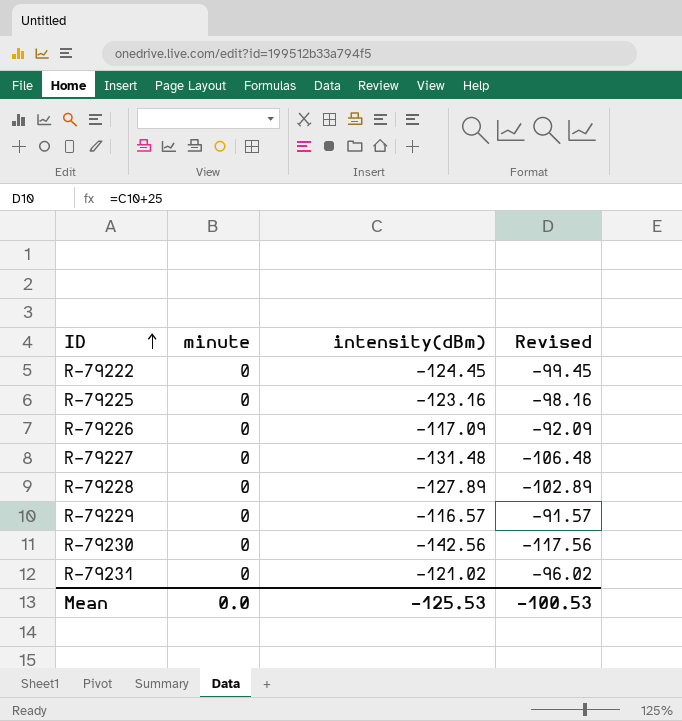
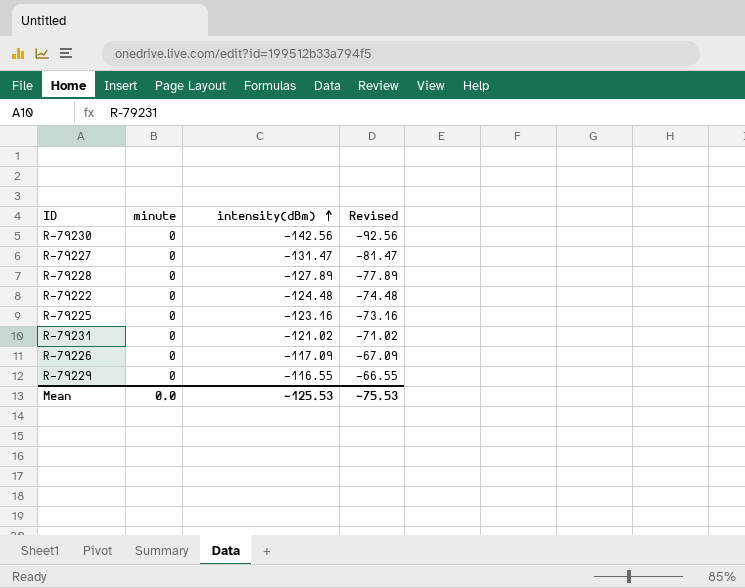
row order: ID ascending -> intensity(dBm) ascending
column Revised | formula: [intensity(dBm)] + 25 -> [intensity(dBm)] + 50
R-79227 | intensity(dBm): -131.48 -> -131.47
R-79222 | intensity(dBm): -124.45 -> -124.48
R-79229 | intensity(dBm): -116.57 -> -116.55
Mean | Revised: -100.53 -> -75.53

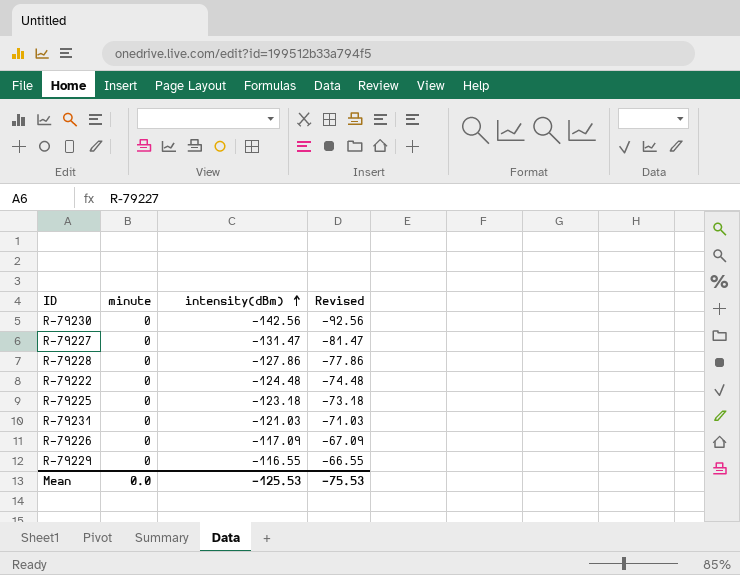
R-79228 | intensity(dBm): -127.89 -> -127.86
R-79228 | Revised: -77.89 -> -77.86
R-79225 | intensity(dBm): -123.16 -> -123.18
R-79225 | Revised: -73.16 -> -73.18
R-79231 | intensity(dBm): -121.02 -> -121.03
R-79231 | Revised: -71.02 -> -71.03

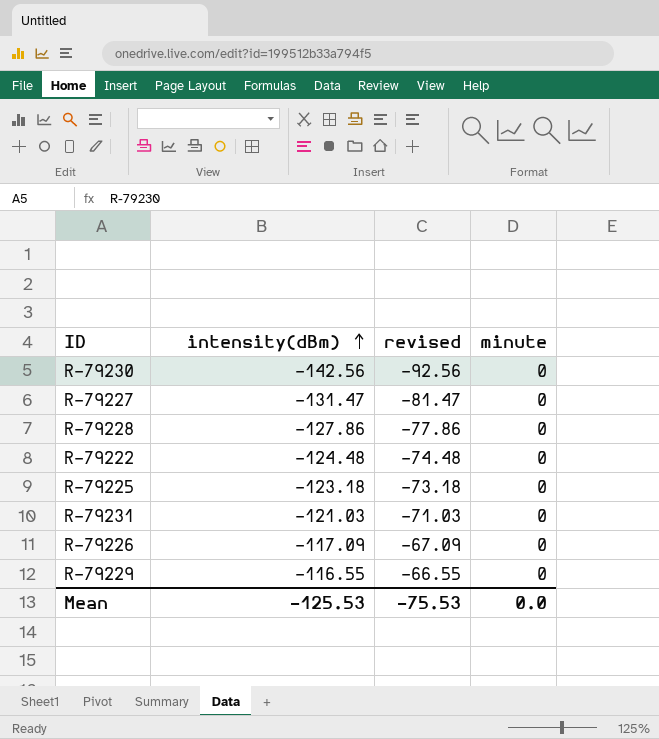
column name: Revised -> revised
column minute | position: 2 -> 4

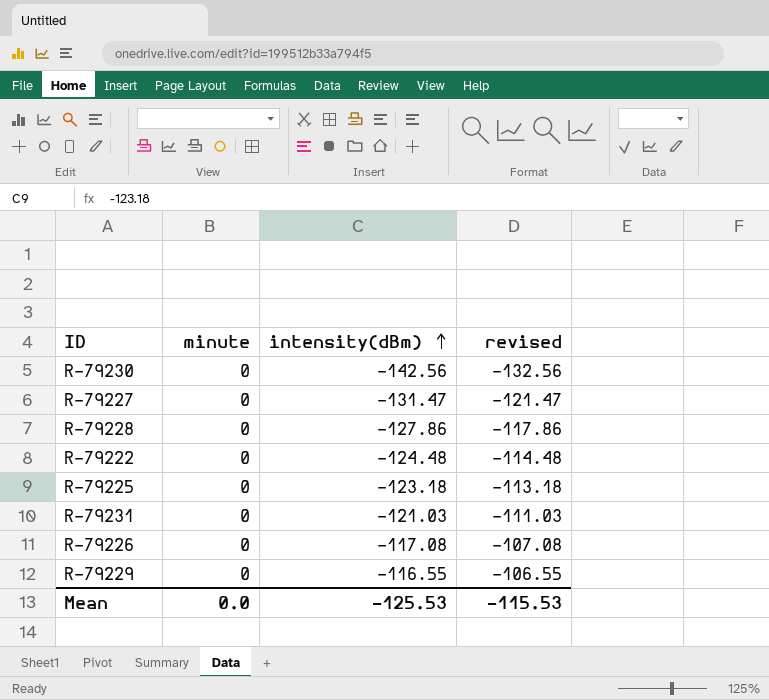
column minute | position: 4 -> 2
column revised | formula: [intensity(dBm)] + 50 -> [intensity(dBm)] + 10
R-79226 | intensity(dBm): -117.09 -> -117.08
Mean | revised: -75.53 -> -115.53

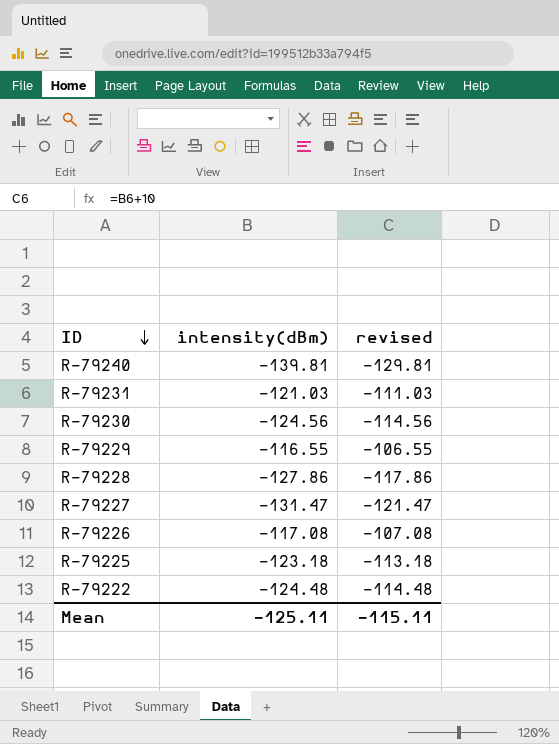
row order: intensity(dBm) ascending -> ID descending
column minute | position: 2 -> none
row R-79240: none -> -139.81 | -129.81
R-79230 | intensity(dBm): -142.56 -> -124.56
R-79230 | revised: -132.56 -> -114.56
Mean | intensity(dBm): -125.53 -> -125.11
Mean | revised: -115.53 -> -115.11

